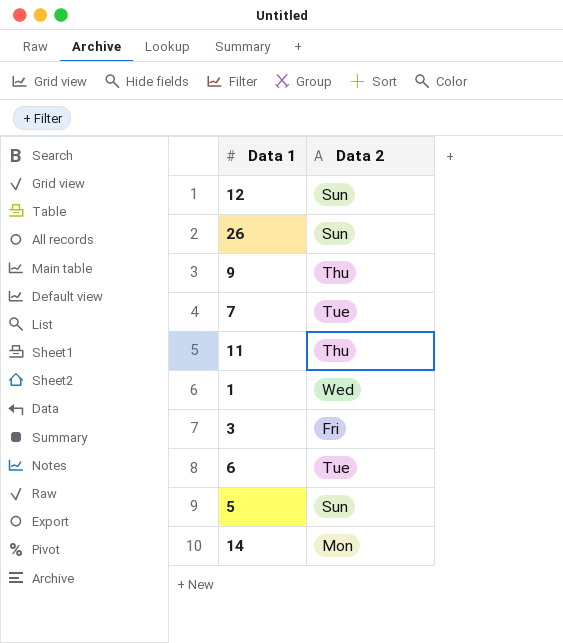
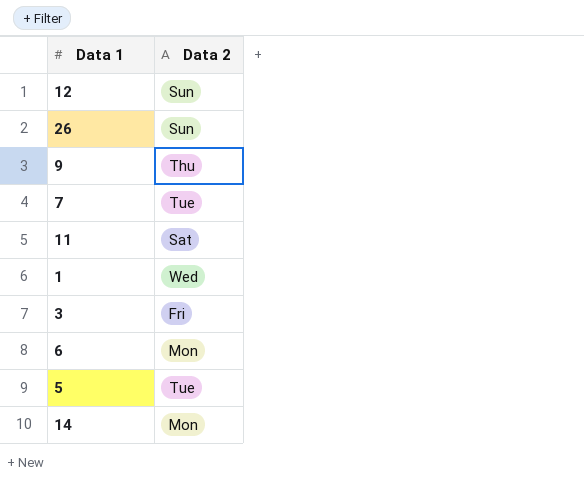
11 | Data 2: Thu -> Sat
6 | Data 2: Tue -> Mon
5 | Data 2: Sun -> Tue

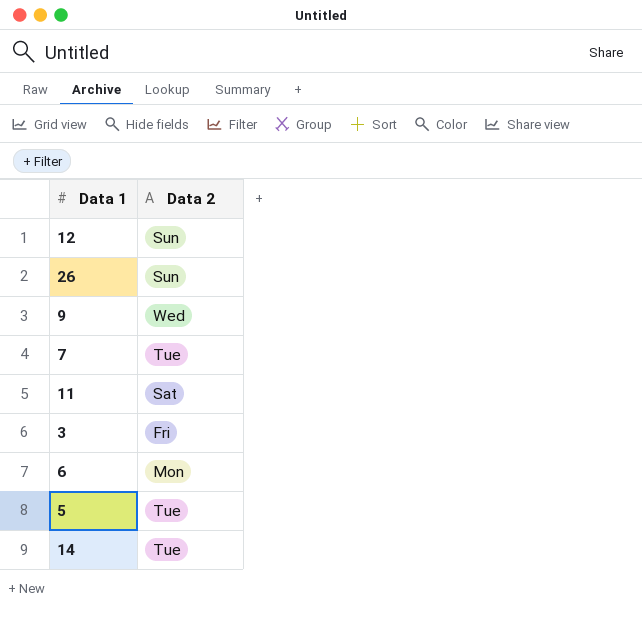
row 1: Wed -> none
9 | Data 2: Thu -> Wed
14 | Data 2: Mon -> Tue

